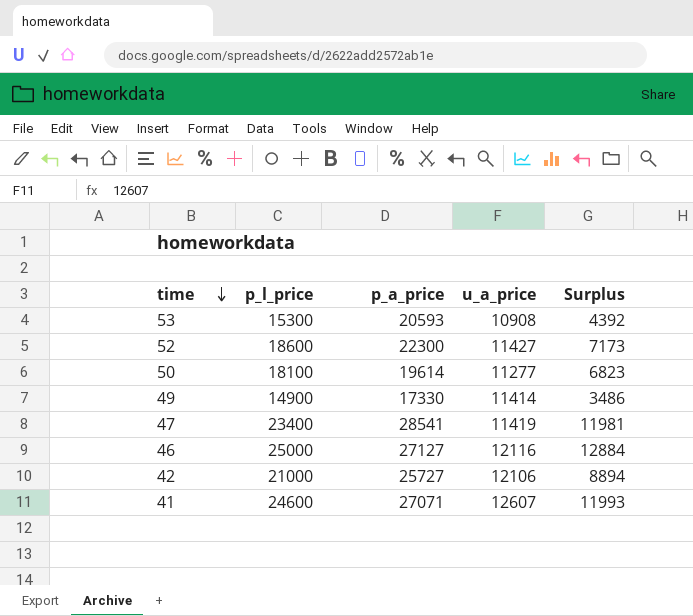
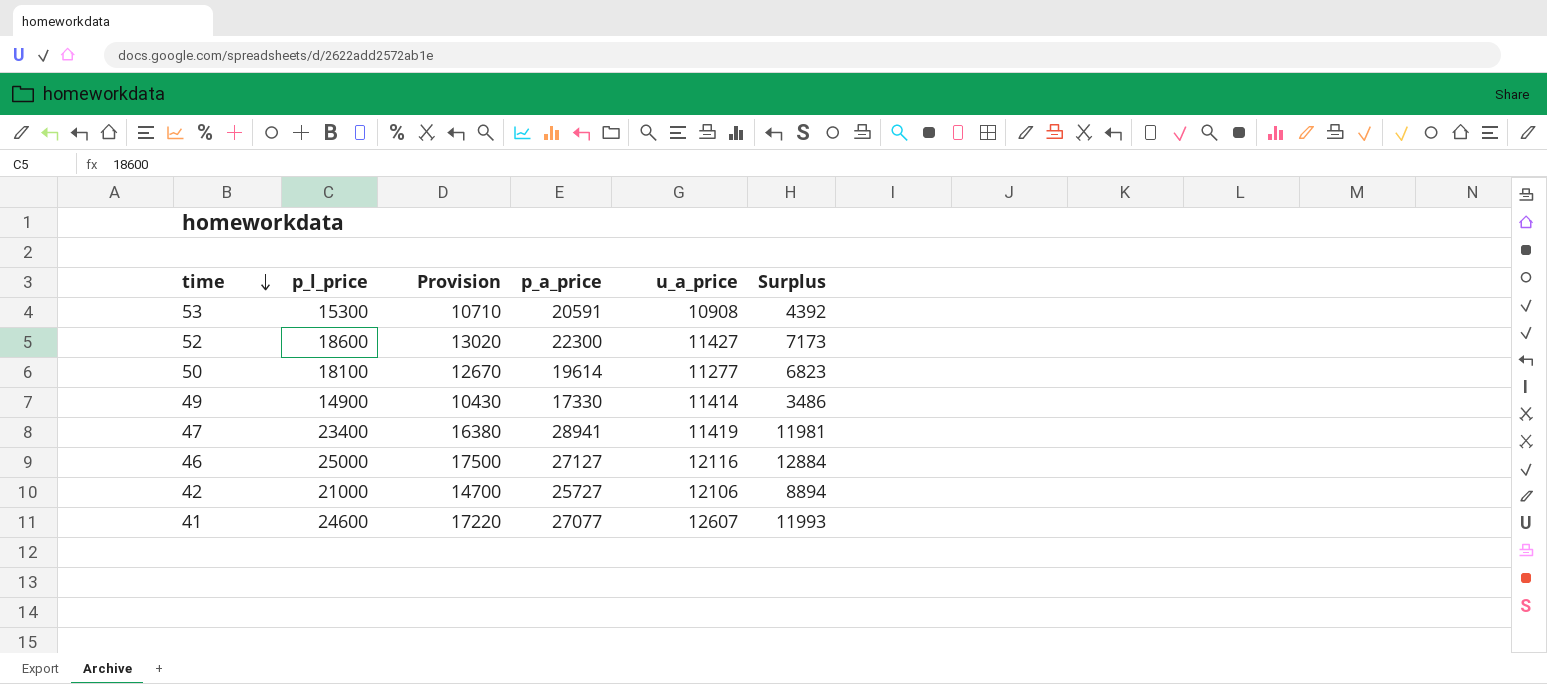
column Provision | formula: none -> [p_l_price] * 0.7
53 | p_a_price: 20593 -> 20591
47 | p_a_price: 28541 -> 28941
41 | p_a_price: 27071 -> 27077

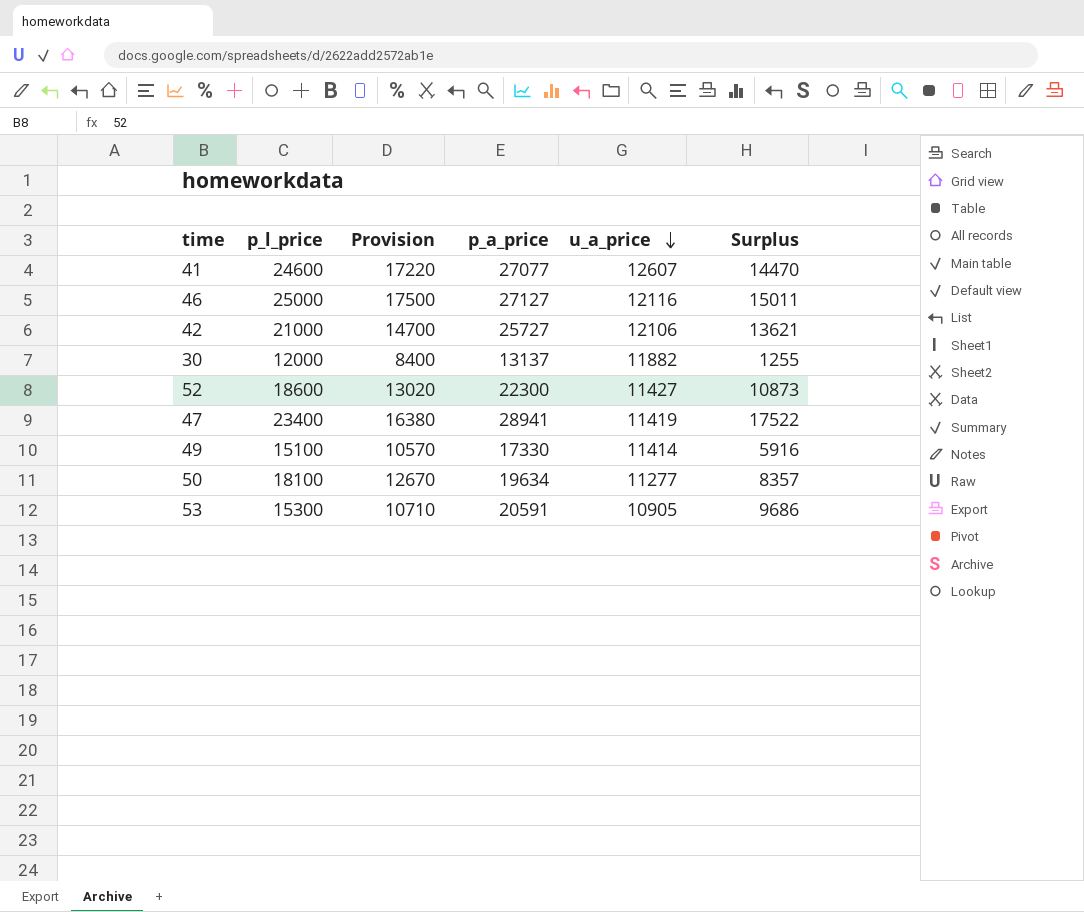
row order: time descending -> u_a_price descending
column Surplus | formula: [p_l_price] - [u_a_price] -> [p_a_price] - [u_a_price]
row 30: none -> 12000 | 8400 | 13137 | 11882 | 1255
49 | p_l_price: 14900 -> 15100
49 | Provision: 10430 -> 10570
50 | p_a_price: 19614 -> 19634
53 | u_a_price: 10908 -> 10905

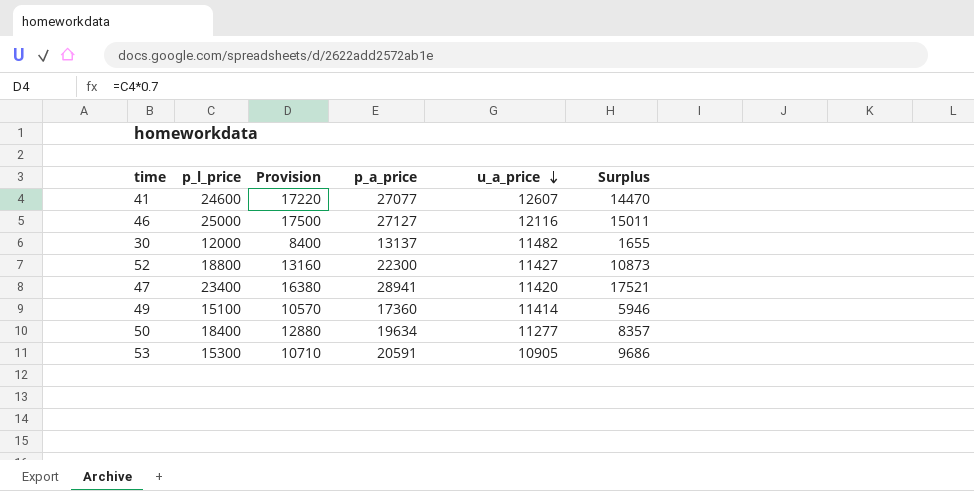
row 42: 21000 | 14700 | 25727 | 12106 | 13621 -> none
30 | u_a_price: 11882 -> 11482
30 | Surplus: 1255 -> 1655
52 | p_l_price: 18600 -> 18800
52 | Provision: 13020 -> 13160
47 | u_a_price: 11419 -> 11420
47 | Surplus: 17522 -> 17521
49 | p_a_price: 17330 -> 17360
49 | Surplus: 5916 -> 5946
50 | p_l_price: 18100 -> 18400
50 | Provision: 12670 -> 12880

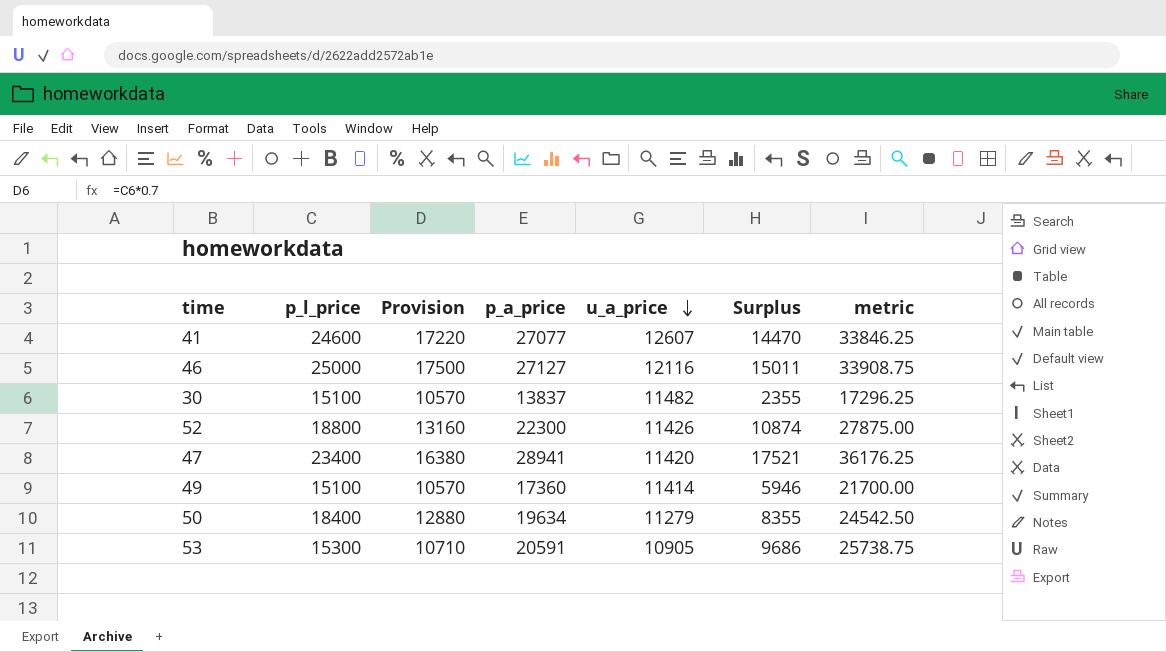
column metric | formula: none -> [p_a_price] * 1.25
30 | p_l_price: 12000 -> 15100
30 | Provision: 8400 -> 10570
30 | p_a_price: 13137 -> 13837
30 | Surplus: 1655 -> 2355
52 | u_a_price: 11427 -> 11426
52 | Surplus: 10873 -> 10874
50 | u_a_price: 11277 -> 11279
50 | Surplus: 8357 -> 8355

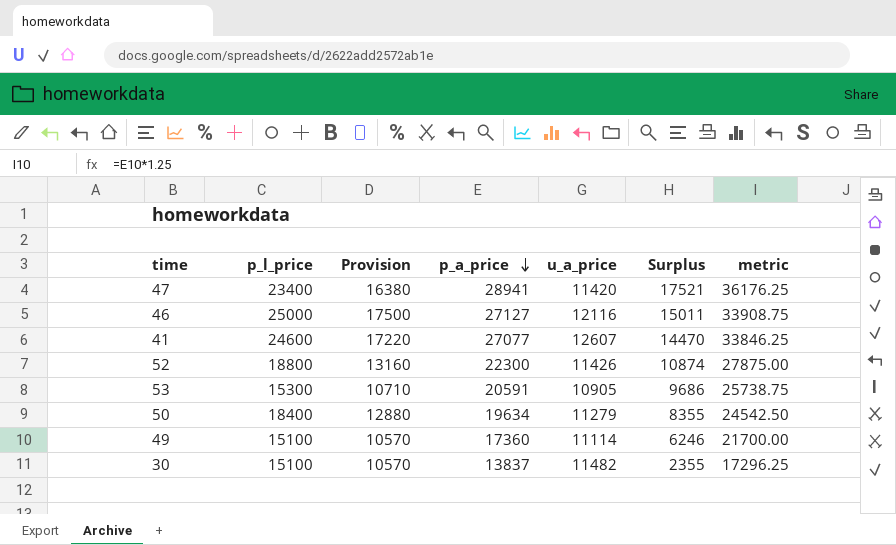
row order: u_a_price descending -> p_a_price descending
49 | u_a_price: 11414 -> 11114
49 | Surplus: 5946 -> 6246

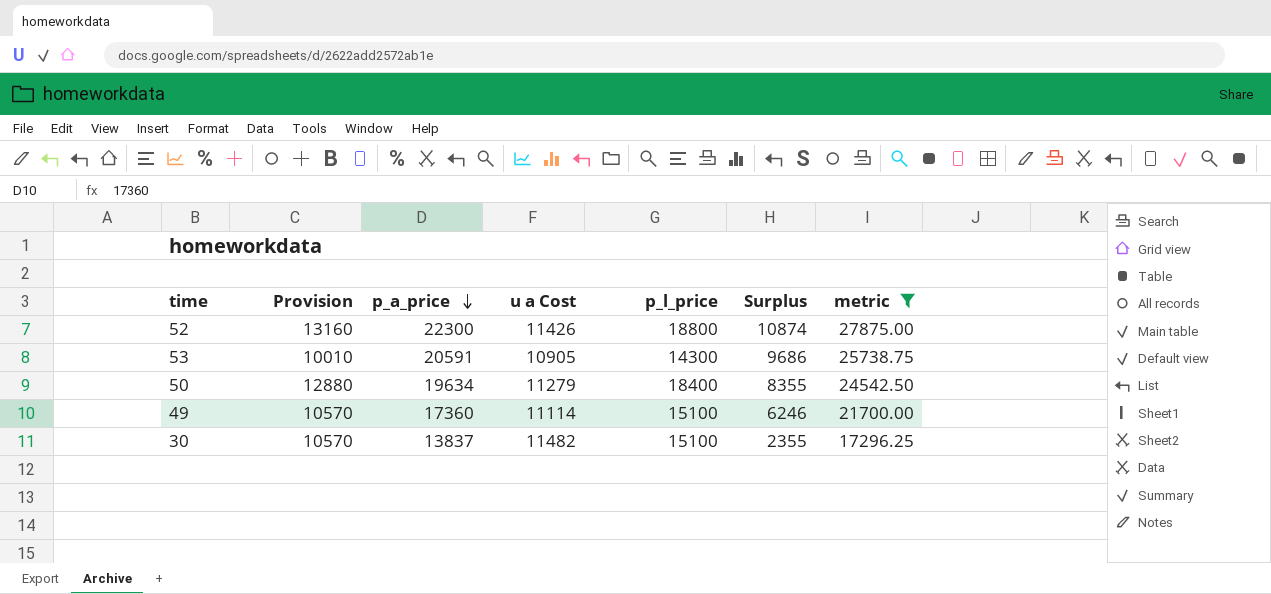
filter: none -> metric <= 27875.00
column name: u_a_price -> u a Cost
column p_l_price | position: 2 -> 5
53 | Provision: 10710 -> 10010
53 | p_l_price: 15300 -> 14300

